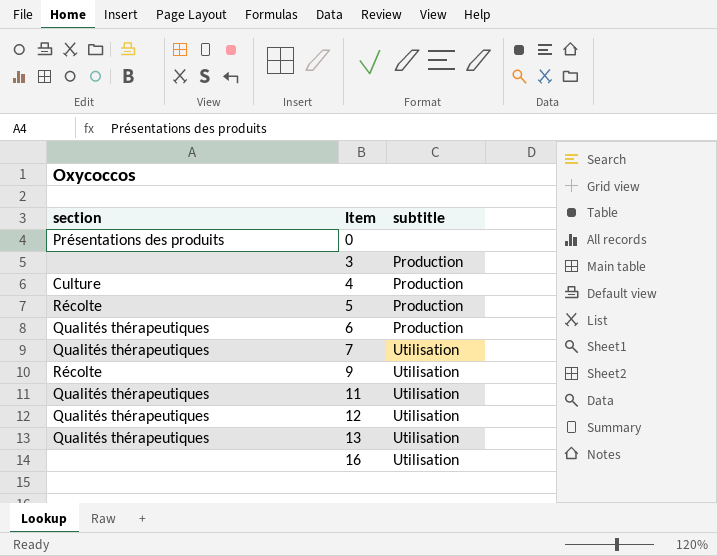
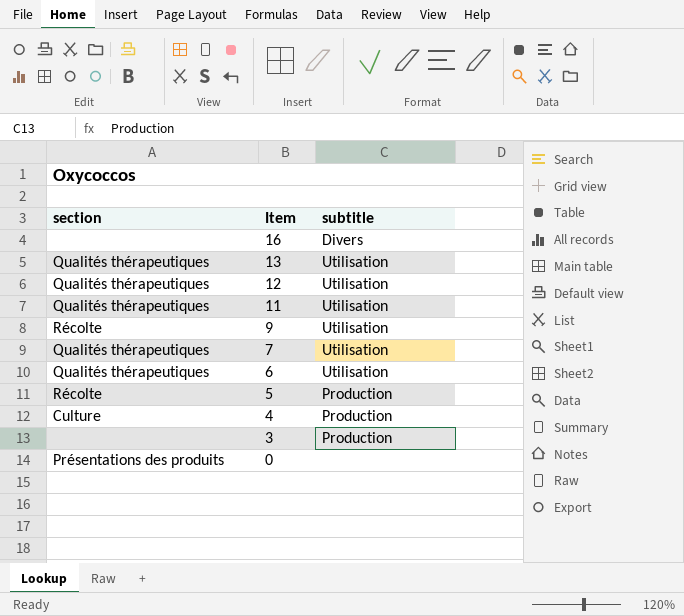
row order: Item ascending -> Item descending
16 | subtitle: Utilisation -> Divers
6 | subtitle: Production -> Utilisation

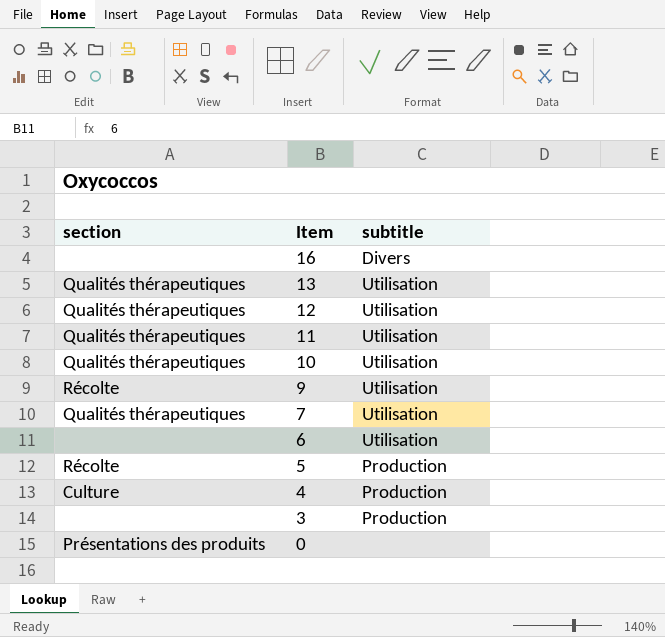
row 10: none -> Qualités thérapeutiques | Utilisation
6 | section: Qualités thérapeutiques -> none

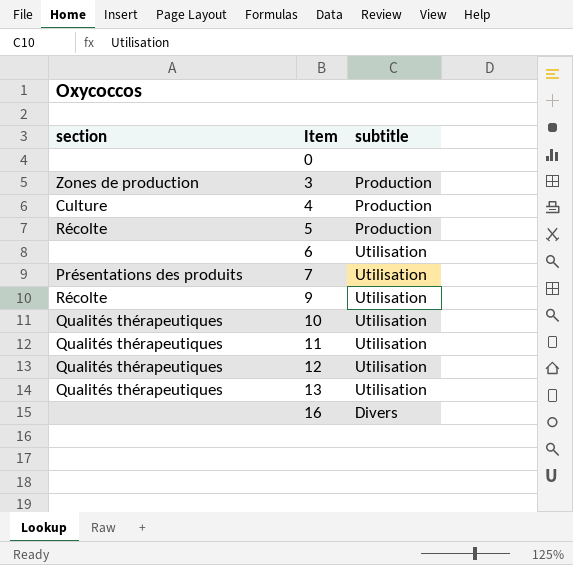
row order: Item descending -> Item ascending
0 | section: Présentations des produits -> none
3 | section: none -> Zones de production
7 | section: Qualités thérapeutiques -> Présentations des produits

